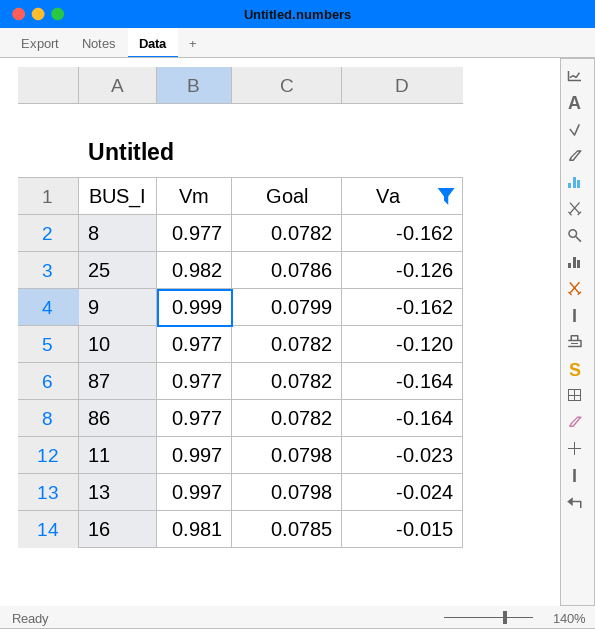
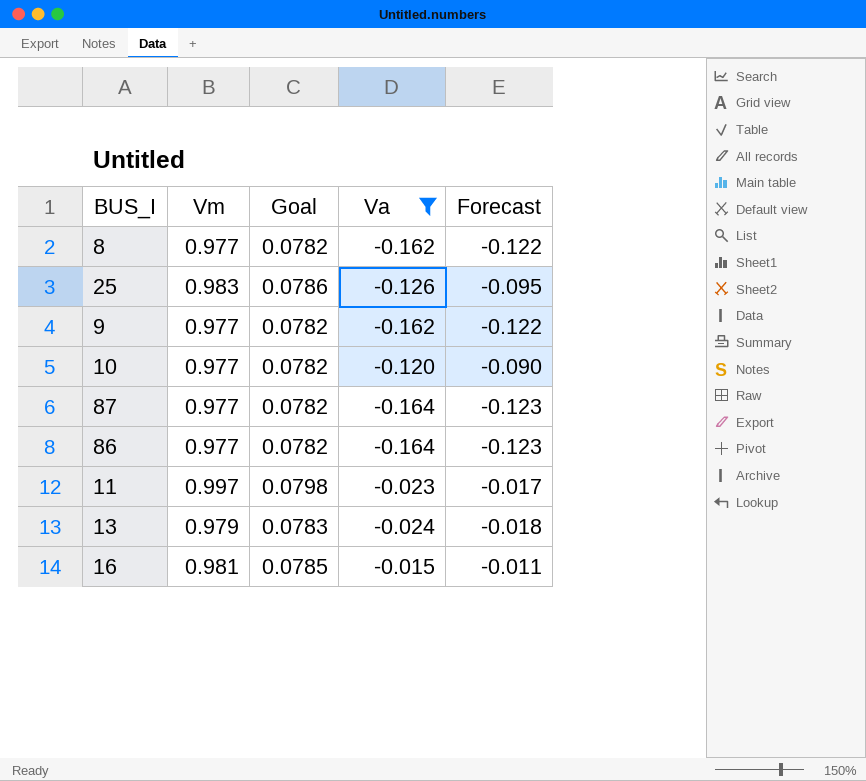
column Forecast | formula: none -> [Va] * 0.75
25 | Vm: 0.982 -> 0.983
9 | Vm: 0.999 -> 0.977
9 | Goal: 0.0799 -> 0.0782
13 | Vm: 0.997 -> 0.979
13 | Goal: 0.0798 -> 0.0783

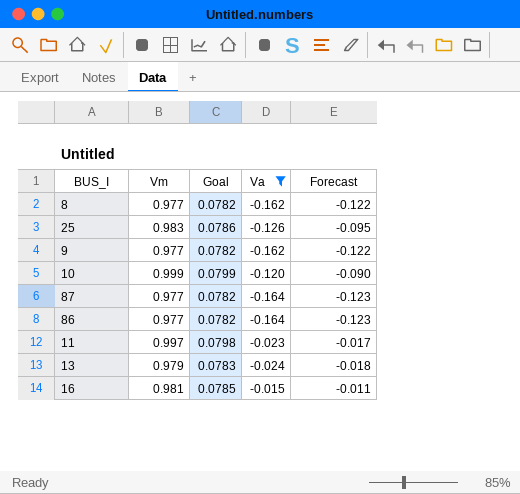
10 | Vm: 0.977 -> 0.999
10 | Goal: 0.0782 -> 0.0799

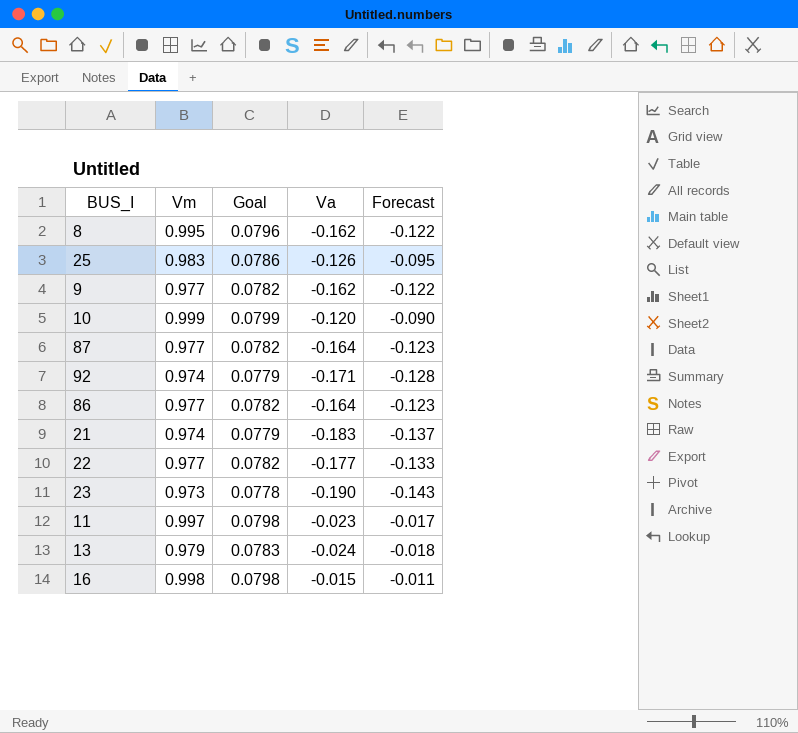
filter: Va >= -0.164 -> none
8 | Vm: 0.977 -> 0.995
8 | Goal: 0.0782 -> 0.0796
16 | Vm: 0.981 -> 0.998
16 | Goal: 0.0785 -> 0.0798

